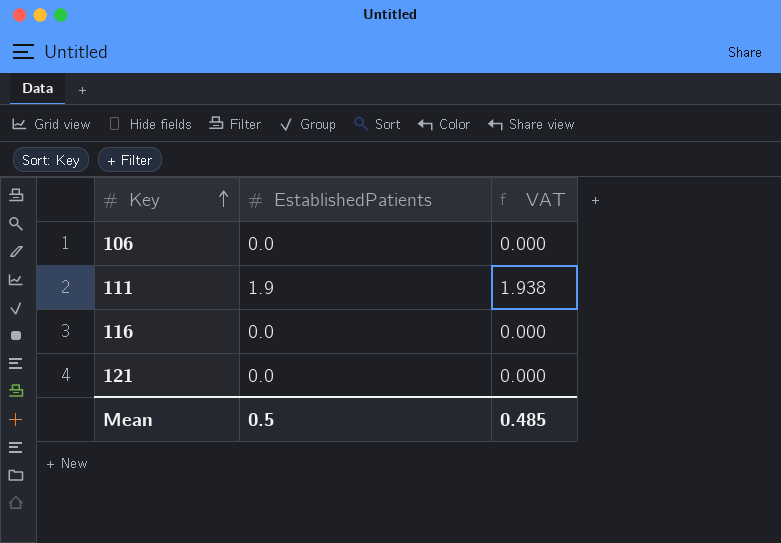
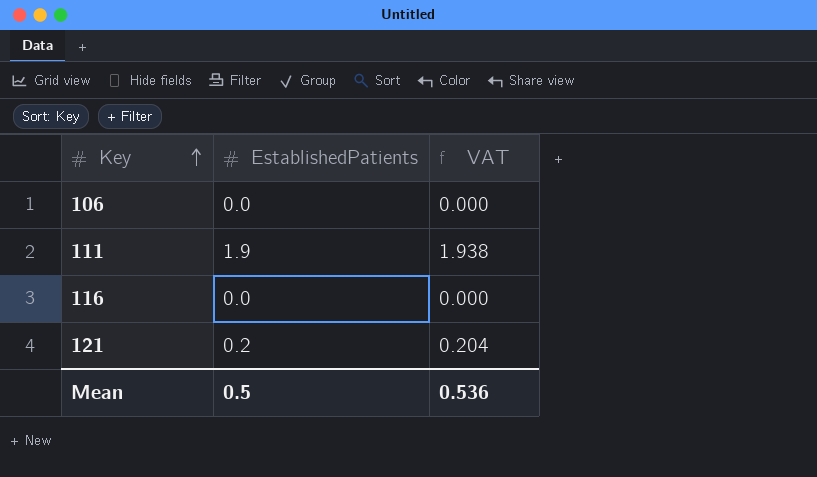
121 | EstablishedPatients: 0.0 -> 0.2
121 | VAT: 0.000 -> 0.204
Mean | VAT: 0.485 -> 0.536

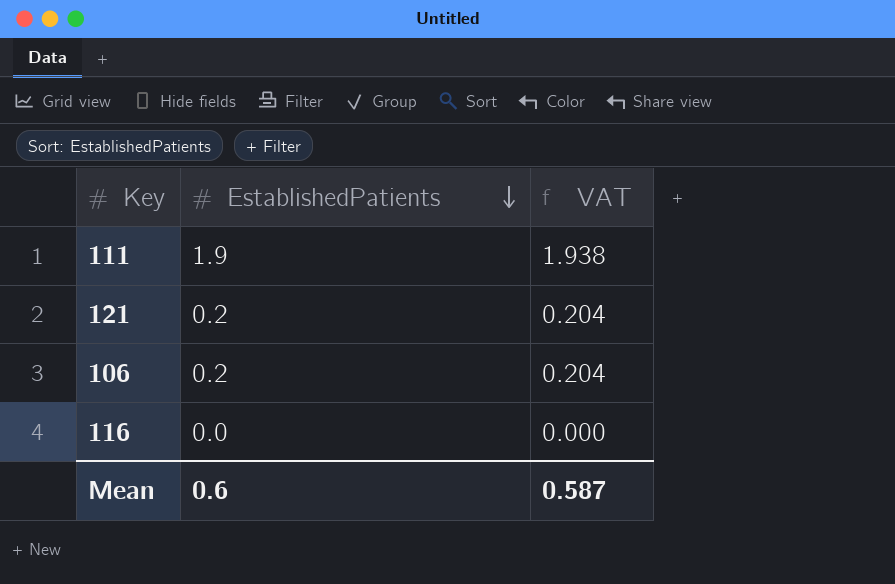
row order: Key ascending -> EstablishedPatients descending
106 | EstablishedPatients: 0.0 -> 0.2
106 | VAT: 0.000 -> 0.204
Mean | EstablishedPatients: 0.5 -> 0.6
Mean | VAT: 0.536 -> 0.587

